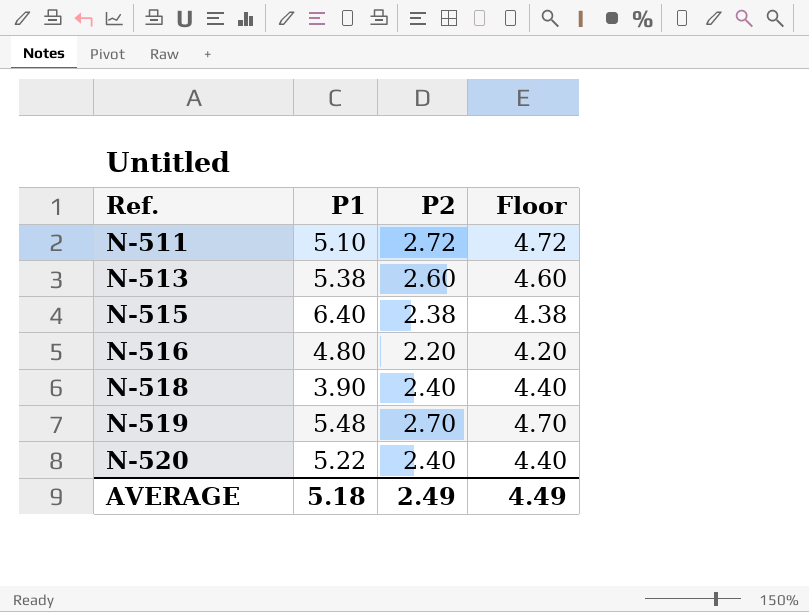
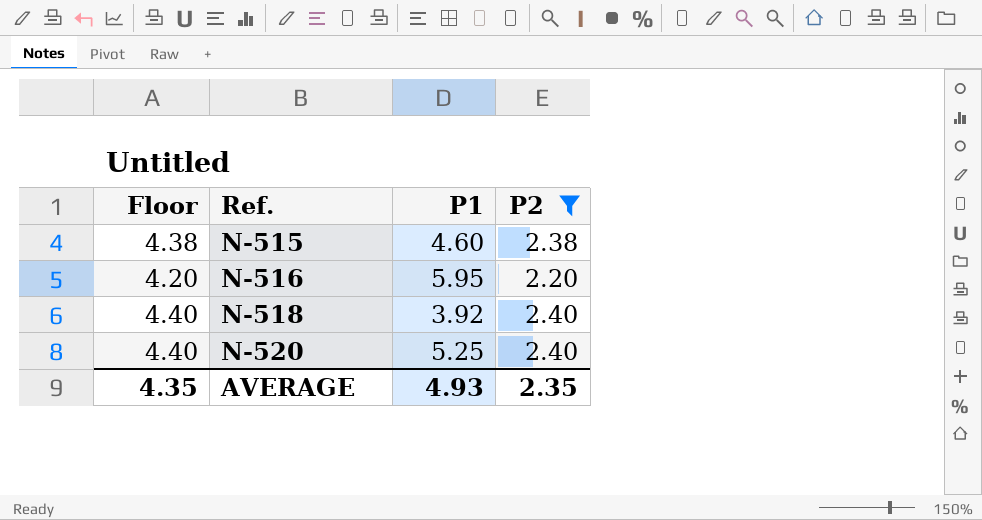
filter: none -> P2 <= 2.40
column Floor | position: 4 -> 1
N-515 | P1: 6.40 -> 4.60
N-516 | P1: 4.80 -> 5.95
N-518 | P1: 3.90 -> 3.92
N-520 | P1: 5.22 -> 5.25
AVERAGE | Floor: 4.49 -> 4.35
AVERAGE | P1: 5.18 -> 4.93
AVERAGE | P2: 2.49 -> 2.35

